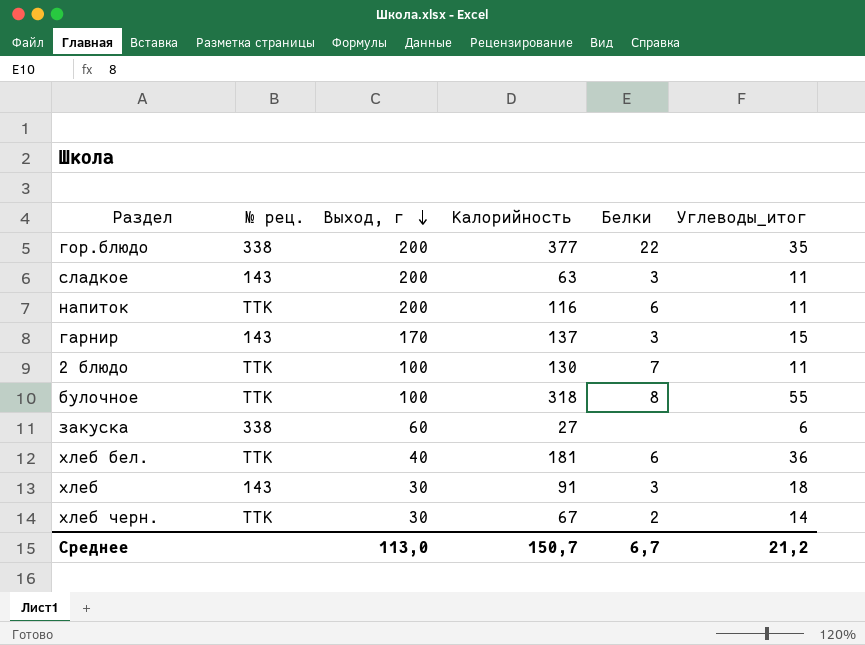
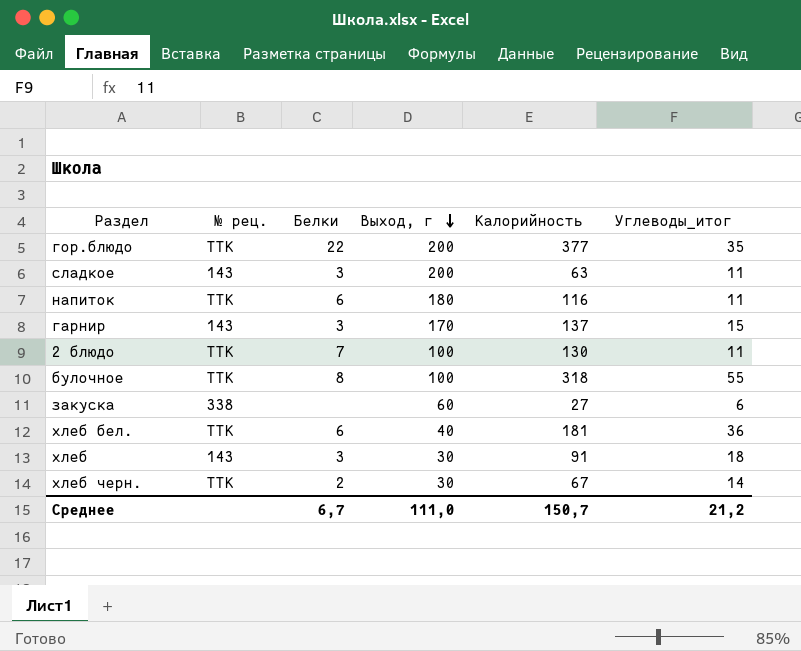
column Белки | position: 5 -> 3
гор.блюдо | № рец.: 338 -> ТТК
напиток | Выход, г: 200 -> 180
Среднее | Выход, г: 113,0 -> 111,0

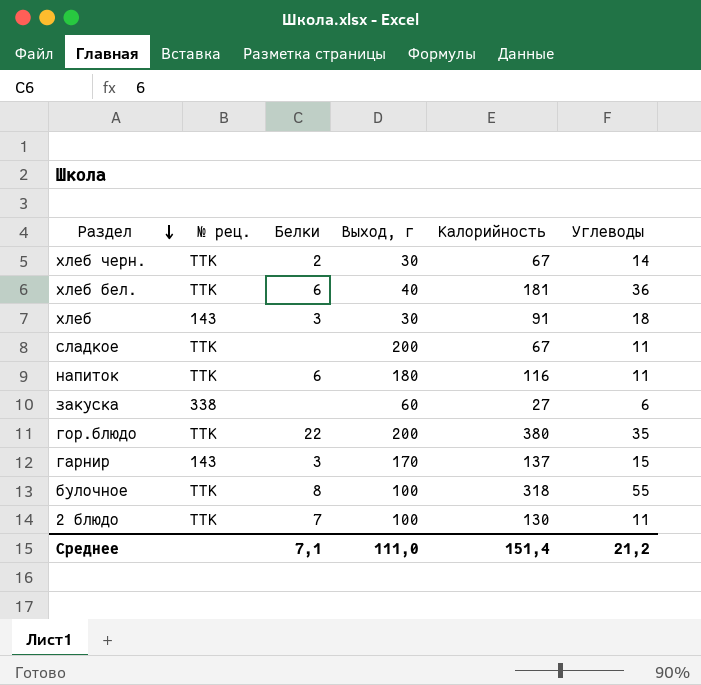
row order: Выход, г descending -> Раздел descending
column name: Углеводы_итог -> Углеводы
сладкое | № рец.: 143 -> ТТК
сладкое | Белки: 3 -> none
сладкое | Калорийность: 63 -> 67
гор.блюдо | Калорийность: 377 -> 380
Среднее | Белки: 6,7 -> 7,1
Среднее | Калорийность: 150,7 -> 151,4

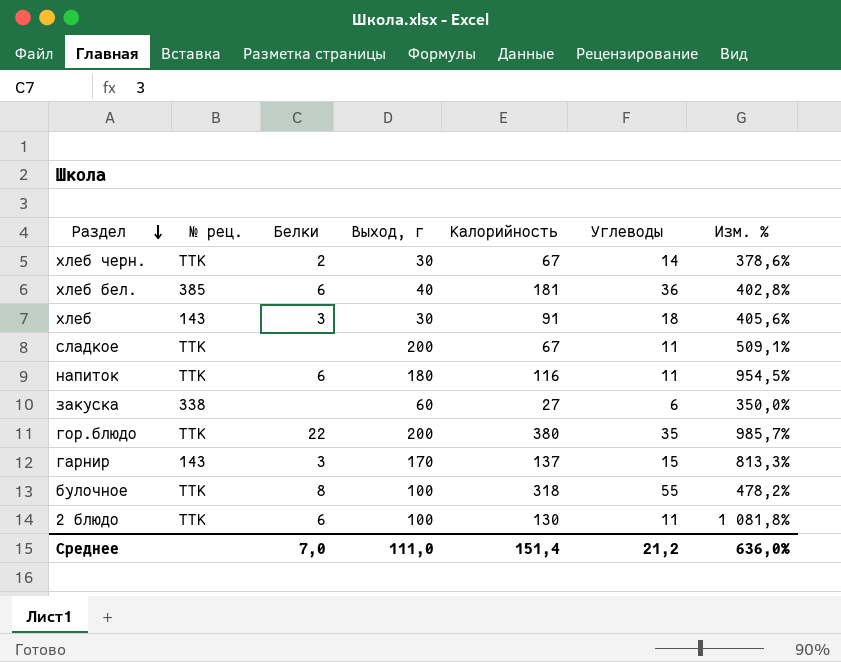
column Изм. % | formula: none -> ([Калорийность] - [Углеводы]) / [Углеводы]
хлеб бел. | № рец.: ТТК -> 385
2 блюдо | Белки: 7 -> 6
Среднее | Белки: 7,1 -> 7,0

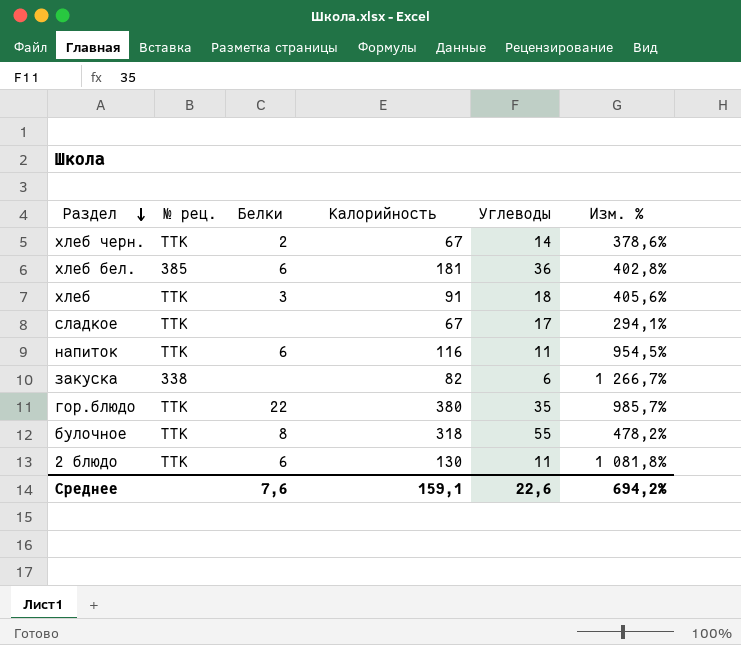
column Выход, г | position: 4 -> none
row гарнир: 143 | 3 | 170 | 137 | 15 | 813,3% -> none
хлеб | № рец.: 143 -> ТТК
сладкое | Углеводы: 11 -> 17
сладкое | Изм. %: 509,1% -> 294,1%
закуска | Калорийность: 27 -> 82
закуска | Изм. %: 350,0% -> 1 266,7%
Среднее | Белки: 7,0 -> 7,6
Среднее | Калорийность: 151,4 -> 159,1
Среднее | Углеводы: 21,2 -> 22,6
Среднее | Изм. %: 636,0% -> 694,2%

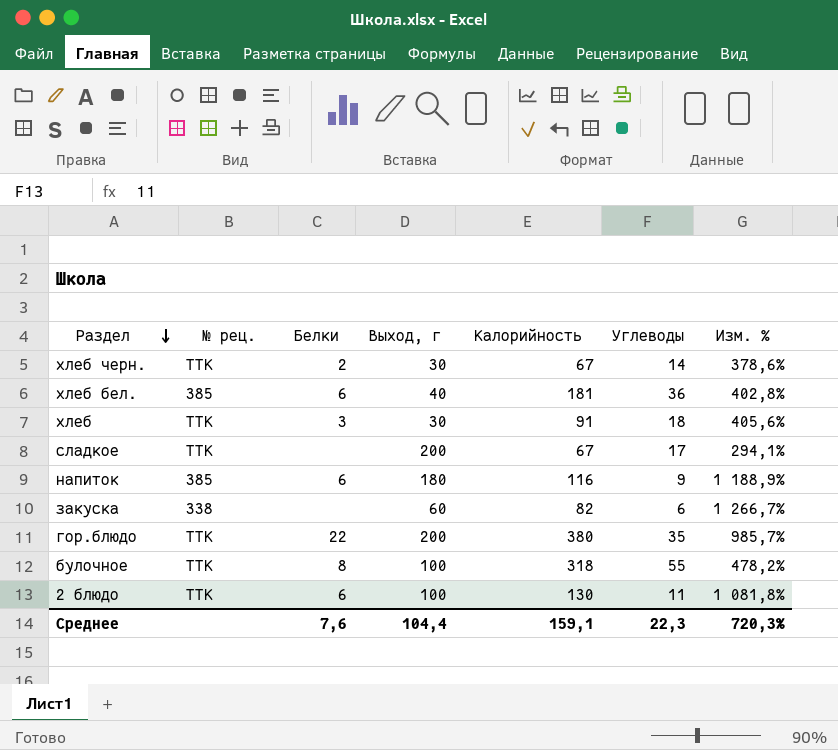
column Выход, г | position: none -> 4
напиток | № рец.: ТТК -> 385
напиток | Углеводы: 11 -> 9
напиток | Изм. %: 954,5% -> 1 188,9%
Среднее | Углеводы: 22,6 -> 22,3
Среднее | Изм. %: 694,2% -> 720,3%

